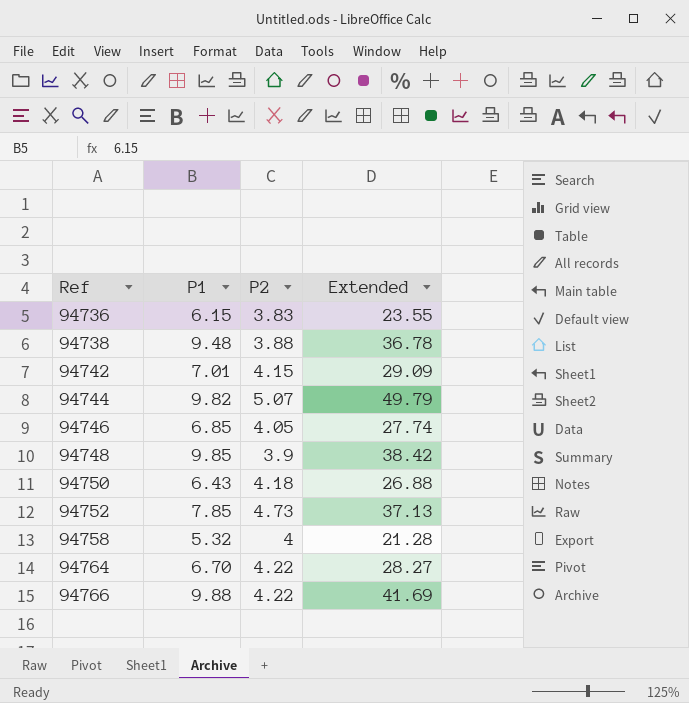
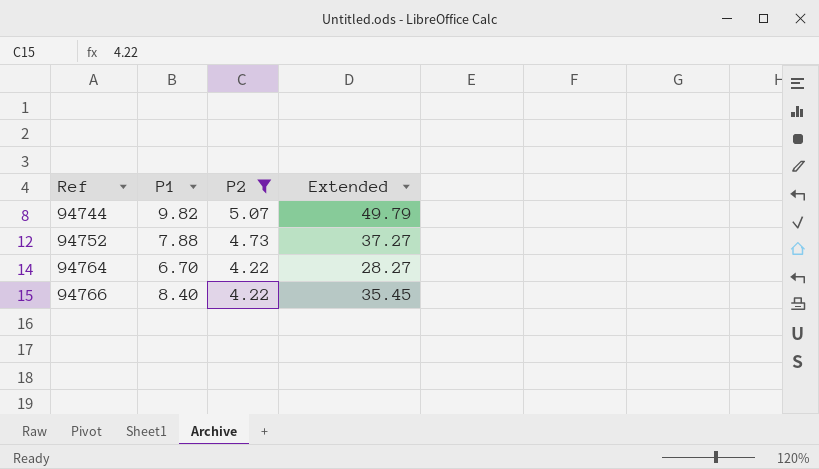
filter: none -> P2 >= 4.22
94752 | P1: 7.85 -> 7.88
94752 | Extended: 37.13 -> 37.27
94766 | P1: 9.88 -> 8.40
94766 | Extended: 41.69 -> 35.45

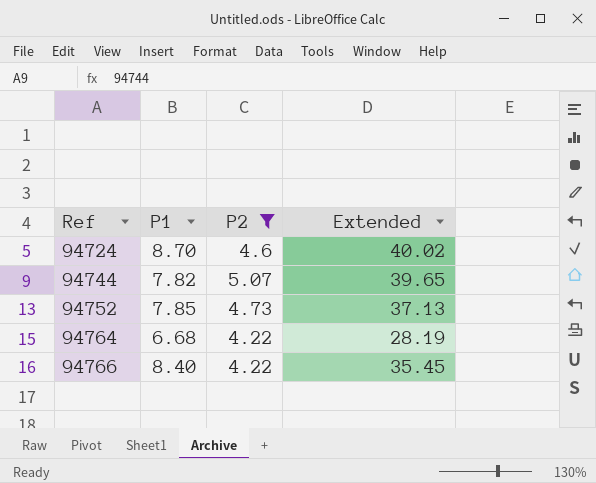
row 94724: none -> 8.70 | 4.6 | 40.02
94744 | P1: 9.82 -> 7.82
94744 | Extended: 49.79 -> 39.65
94752 | P1: 7.88 -> 7.85
94752 | Extended: 37.27 -> 37.13
94764 | P1: 6.70 -> 6.68
94764 | Extended: 28.27 -> 28.19

